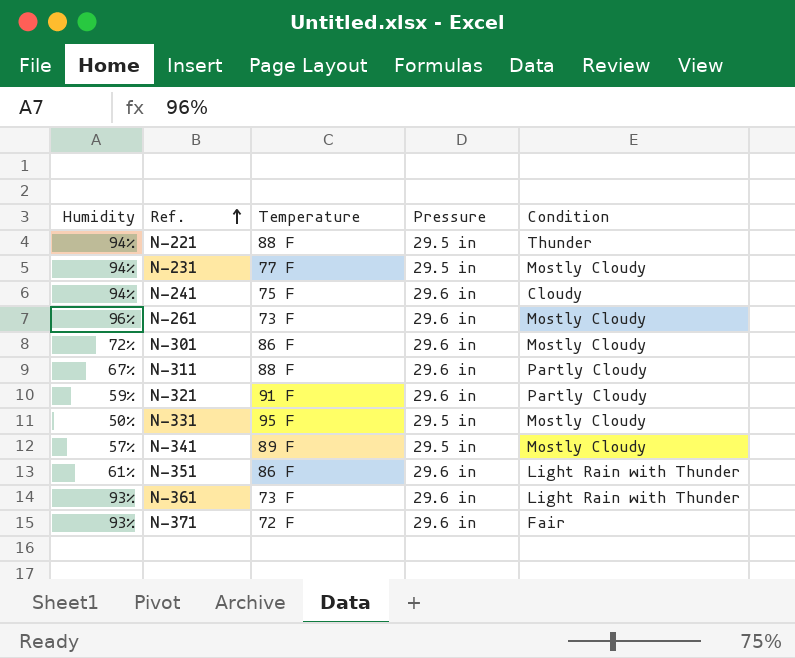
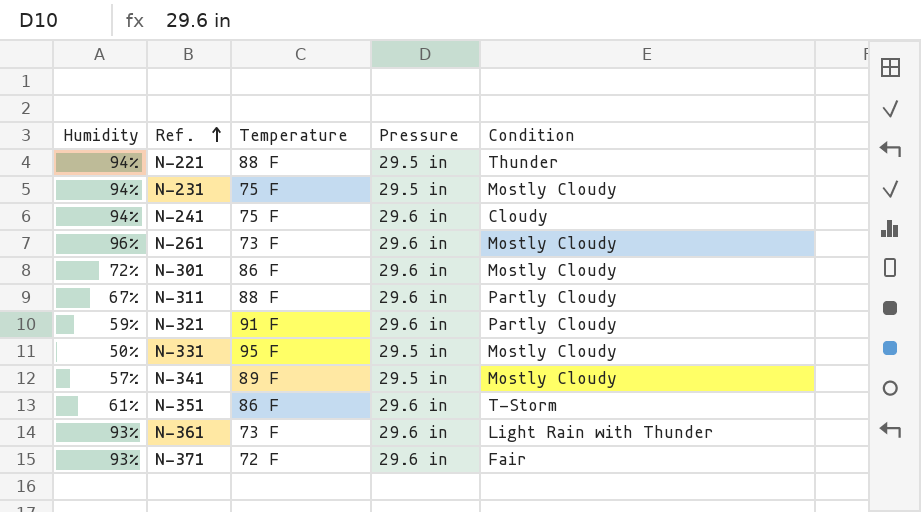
N-231 | Temperature: 77 F -> 75 F
N-351 | Condition: Light Rain with Thunder -> T-Storm

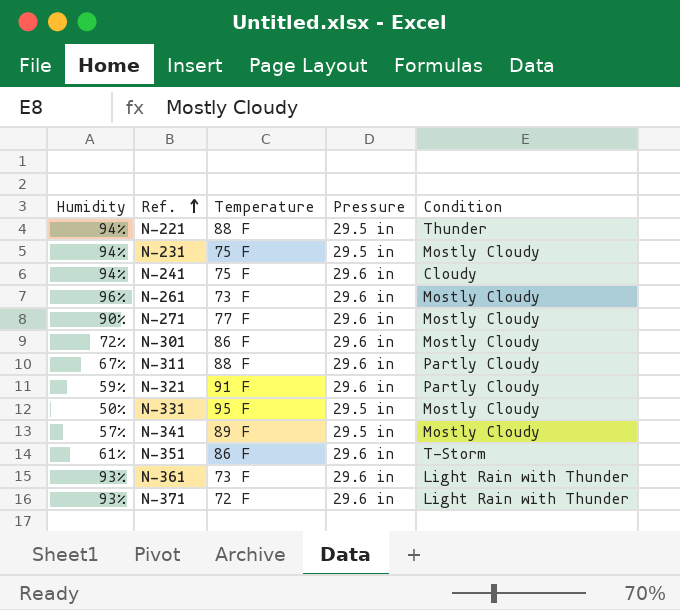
row N-271: none -> 90% | 77 F | 29.6 in | Mostly Cloudy
N-371 | Condition: Fair -> Light Rain with Thunder

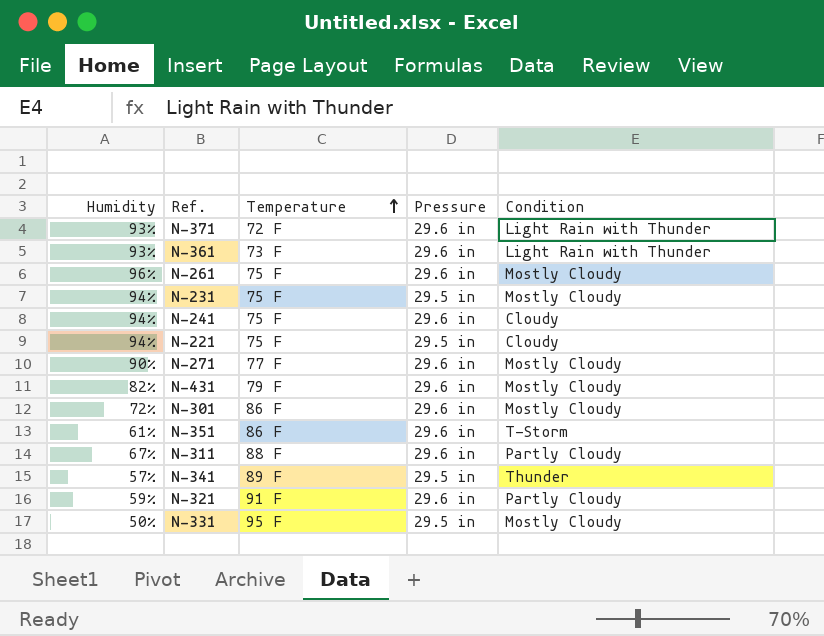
row order: Ref. ascending -> Temperature ascending
N-261 | Temperature: 73 F -> 75 F
N-221 | Temperature: 88 F -> 75 F
N-221 | Condition: Thunder -> Cloudy
row N-431: none -> 82% | 79 F | 29.6 in | Mostly Cloudy
N-341 | Condition: Mostly Cloudy -> Thunder

